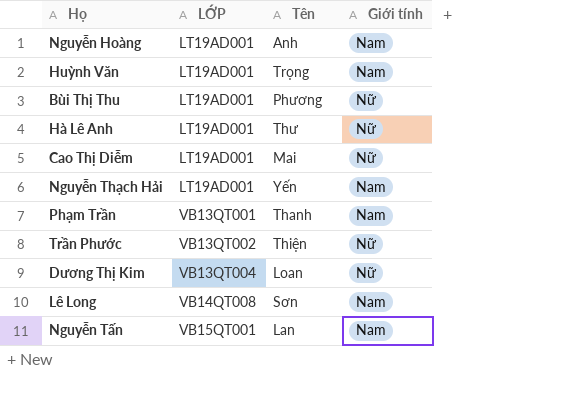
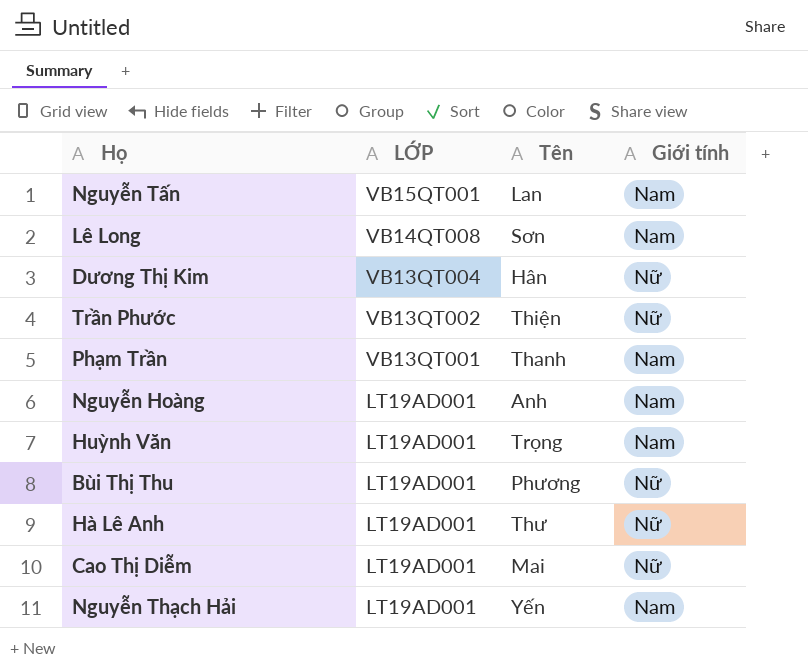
row order: LỚP ascending -> LỚP descending
Dương Thị Kim | Tên: Loan -> Hân

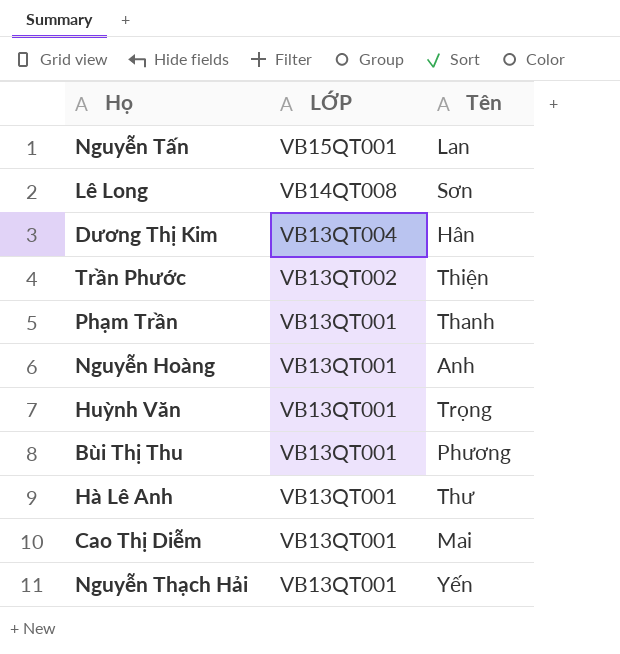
column Giới tính | position: 4 -> none
Nguyễn Hoàng | LỚP: LT19AD001 -> VB13QT001
Huỳnh Văn | LỚP: LT19AD001 -> VB13QT001
Bùi Thị Thu | LỚP: LT19AD001 -> VB13QT001
Hà Lê Anh | LỚP: LT19AD001 -> VB13QT001
Cao Thị Diễm | LỚP: LT19AD001 -> VB13QT001
Nguyễn Thạch Hải | LỚP: LT19AD001 -> VB13QT001

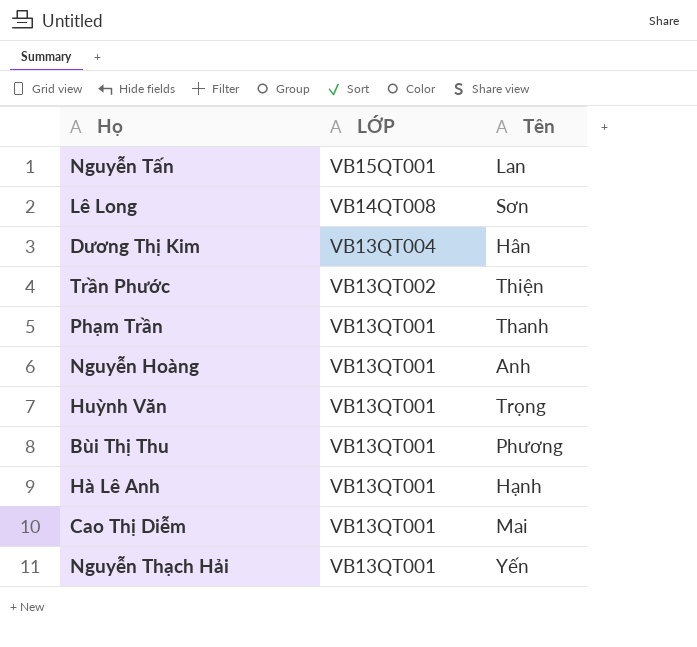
Hà Lê Anh | Tên: Thư -> Hạnh

